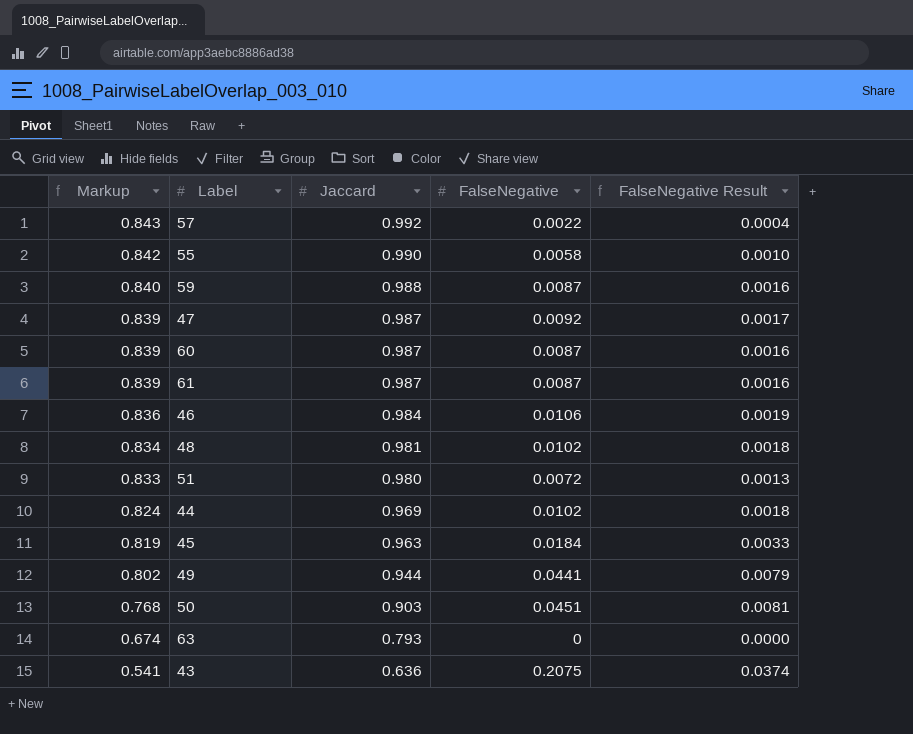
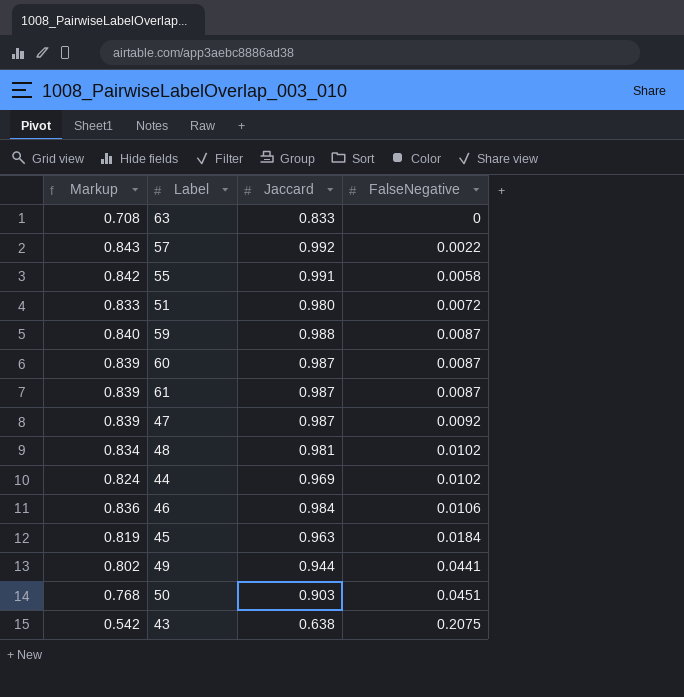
row order: Markup descending -> FalseNegative ascending
column FalseNegative Result | formula: [FalseNegative] * 0.18 -> none
63 | Markup: 0.674 -> 0.708
63 | Jaccard: 0.793 -> 0.833
55 | Jaccard: 0.990 -> 0.991
43 | Markup: 0.541 -> 0.542
43 | Jaccard: 0.636 -> 0.638

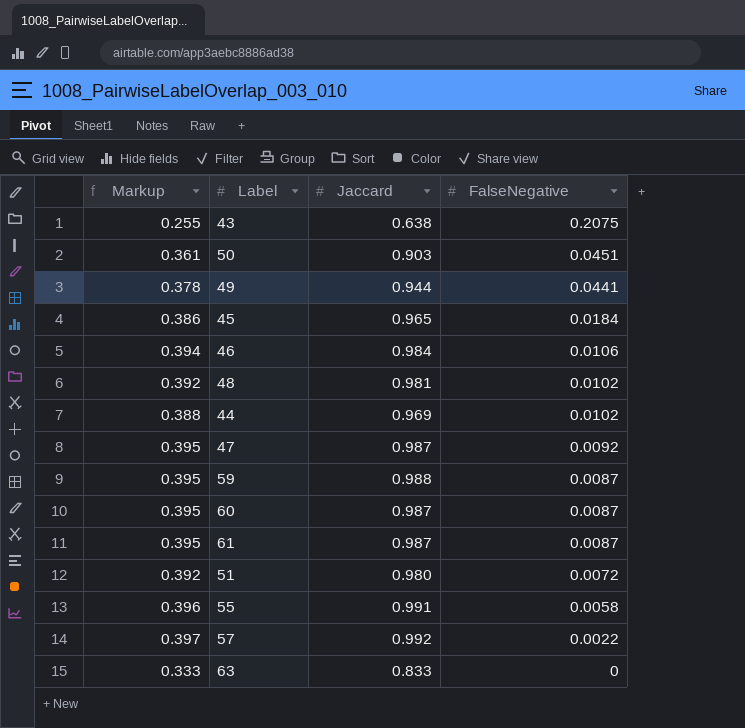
row order: FalseNegative ascending -> FalseNegative descending
column Markup | formula: [Jaccard] * 0.85 -> [Jaccard] * 0.4
45 | Jaccard: 0.963 -> 0.965

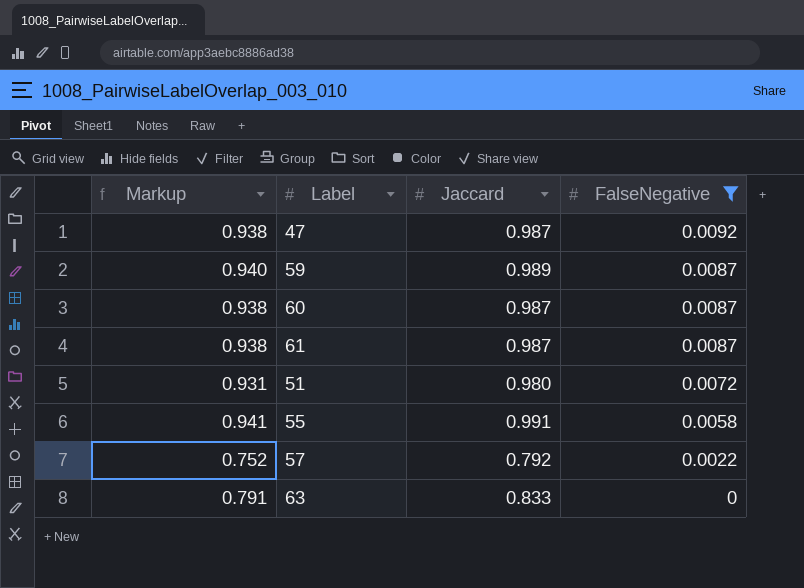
filter: none -> FalseNegative <= 0.0092
column Markup | formula: [Jaccard] * 0.4 -> [Jaccard] * 0.95
59 | Jaccard: 0.988 -> 0.989
57 | Jaccard: 0.992 -> 0.792

